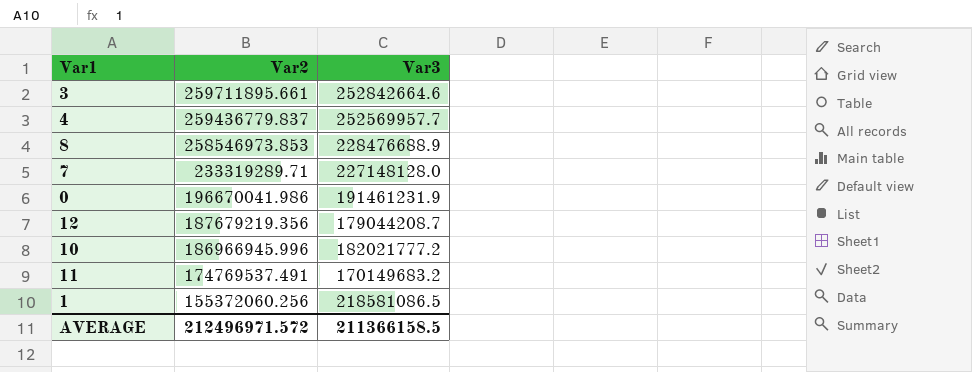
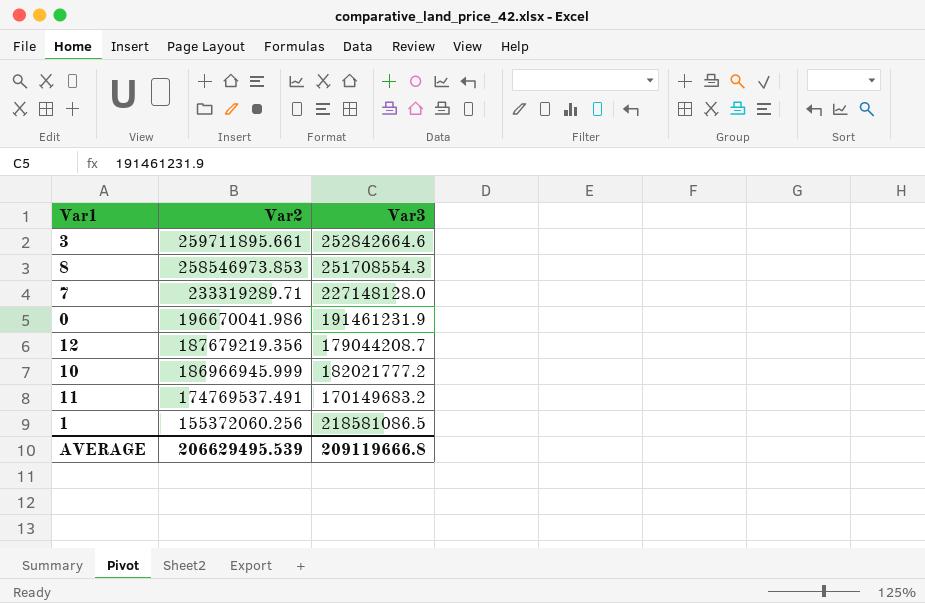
row 4: 259436779.837 | 252569957.7 -> none
8 | Var3: 228476688.9 -> 251708554.3
10 | Var2: 186966945.996 -> 186966945.999
AVERAGE | Var2: 212496971.572 -> 206629495.539
AVERAGE | Var3: 211366158.5 -> 209119666.8

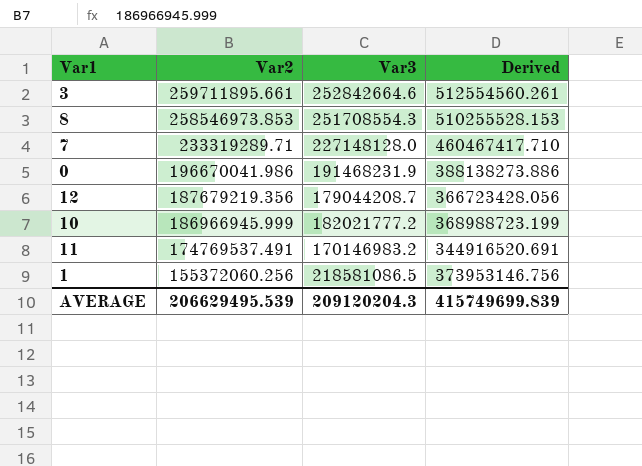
column Derived | formula: none -> [Var2] + [Var3]
0 | Var3: 191461231.9 -> 191468231.9
11 | Var3: 170149683.2 -> 170146983.2
AVERAGE | Var3: 209119666.8 -> 209120204.3

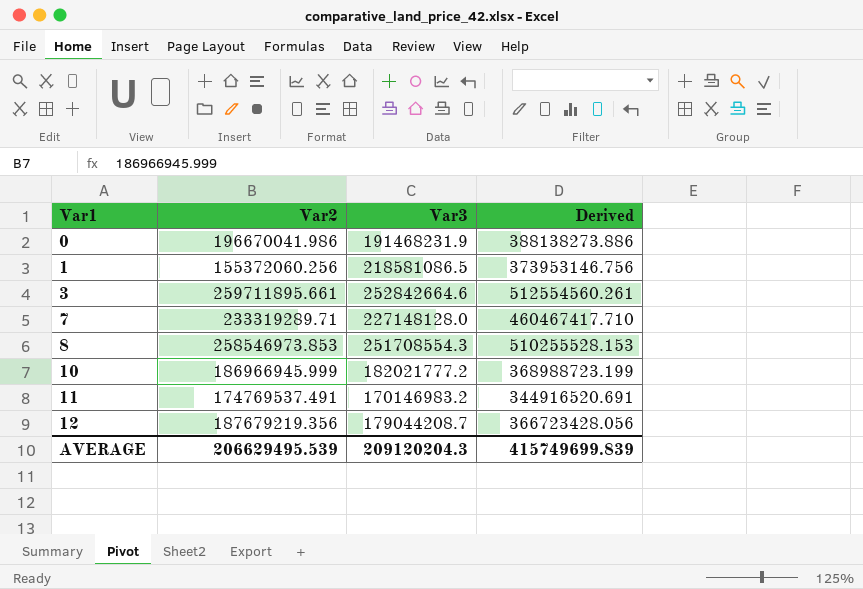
row order: Var2 descending -> Var1 ascending

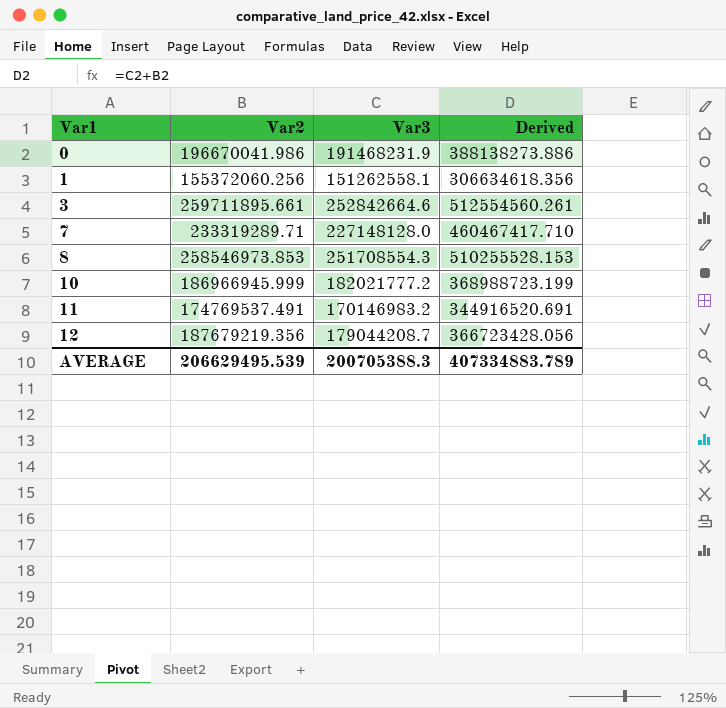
1 | Var3: 218581086.5 -> 151262558.1
1 | Derived: 373953146.756 -> 306634618.356
AVERAGE | Var3: 209120204.3 -> 200705388.3
AVERAGE | Derived: 415749699.839 -> 407334883.789

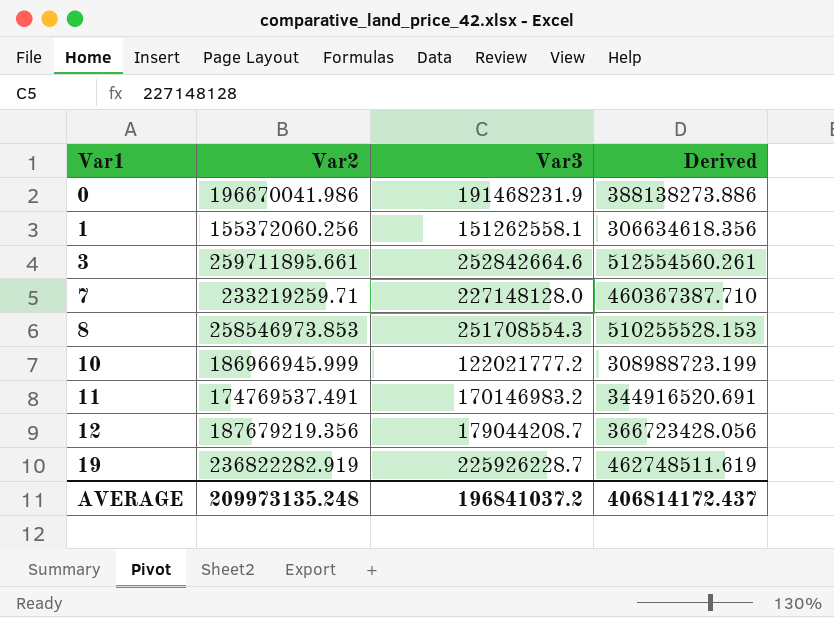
7 | Var2: 233319289.71 -> 233219259.71
7 | Derived: 460467417.710 -> 460367387.710
10 | Var3: 182021777.2 -> 122021777.2
10 | Derived: 368988723.199 -> 308988723.199
row 19: none -> 236822282.919 | 225926228.7 | 462748511.619
AVERAGE | Var2: 206629495.539 -> 209973135.248
AVERAGE | Var3: 200705388.3 -> 196841037.2
AVERAGE | Derived: 407334883.789 -> 406814172.437

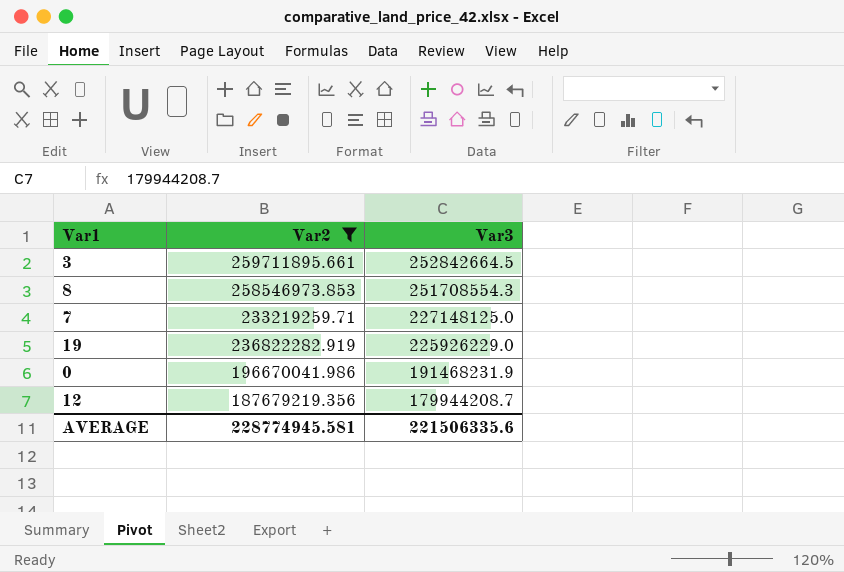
filter: none -> Var2 >= 187679219.356
row order: Var1 ascending -> Var3 descending
column Derived | formula: [Var2] + [Var3] -> none
3 | Var3: 252842664.6 -> 252842664.5
7 | Var3: 227148128.0 -> 227148125.0
19 | Var3: 225926228.7 -> 225926229.0
12 | Var3: 179044208.7 -> 179944208.7
AVERAGE | Var2: 209973135.248 -> 228774945.581
AVERAGE | Var3: 196841037.2 -> 221506335.6

